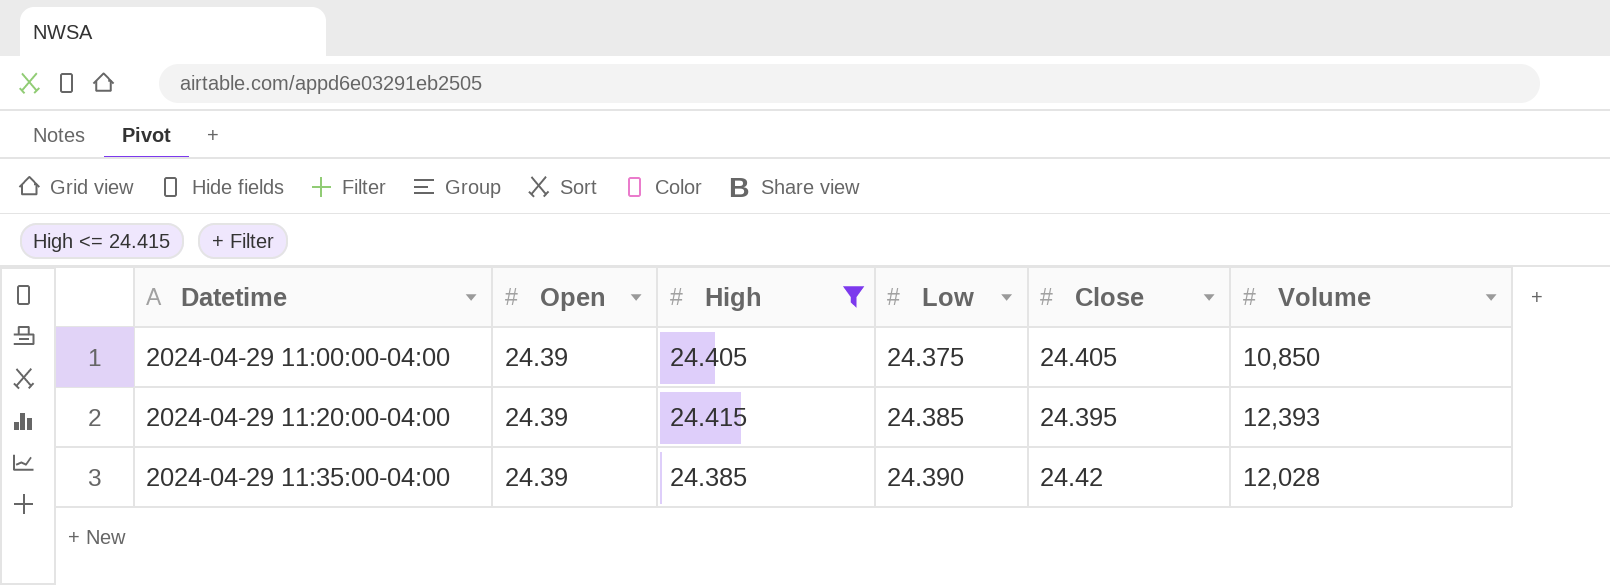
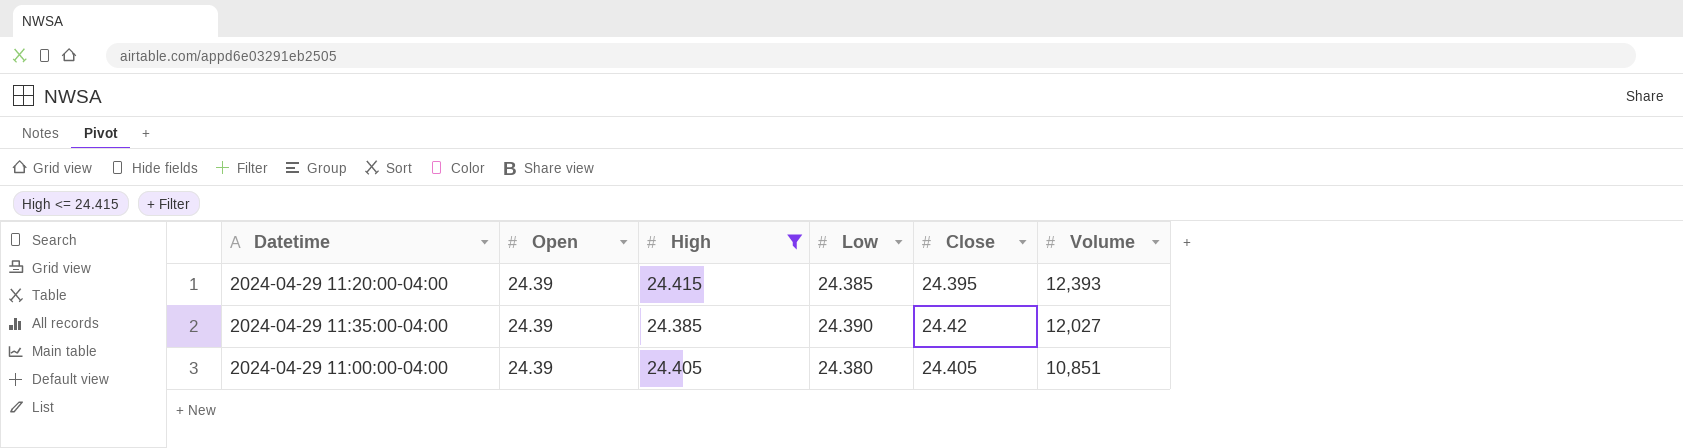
row order: Datetime ascending -> Volume descending
2024-04-29 11:35:00-04:00 | Volume: 12,028 -> 12,027
2024-04-29 11:00:00-04:00 | Low: 24.375 -> 24.380
2024-04-29 11:00:00-04:00 | Volume: 10,850 -> 10,851

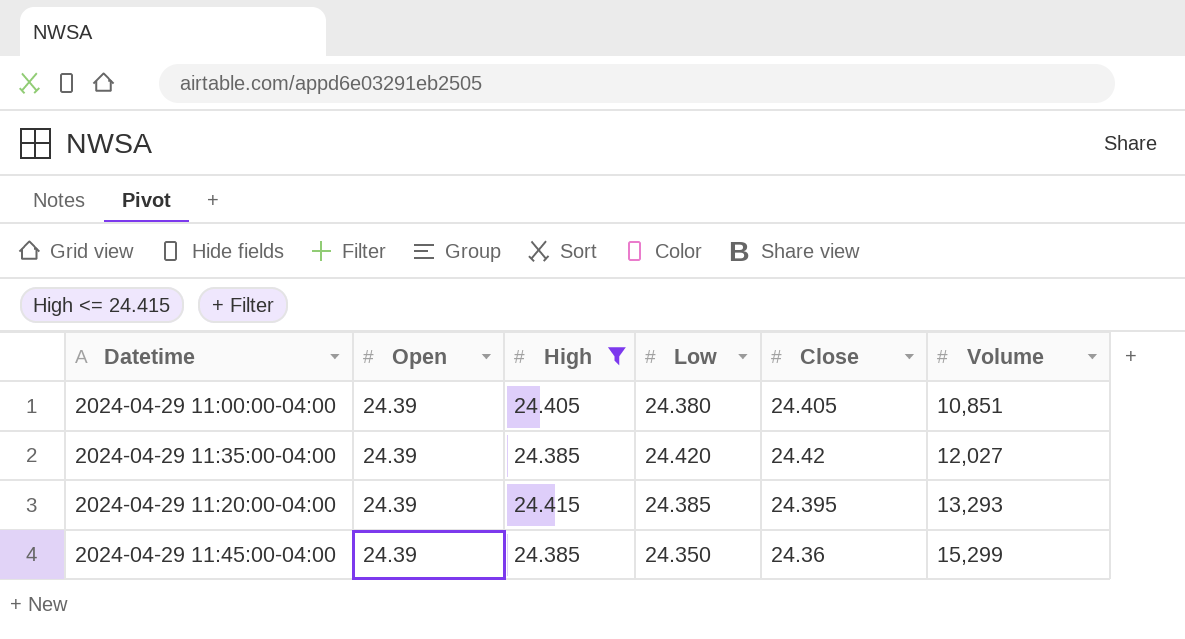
row order: Volume descending -> Volume ascending
2024-04-29 11:35:00-04:00 | Low: 24.390 -> 24.420
2024-04-29 11:20:00-04:00 | Volume: 12,393 -> 13,293
row 2024-04-29 11:45:00-04:00: none -> 24.39 | 24.385 | 24.350 | 24.36 | 15,299

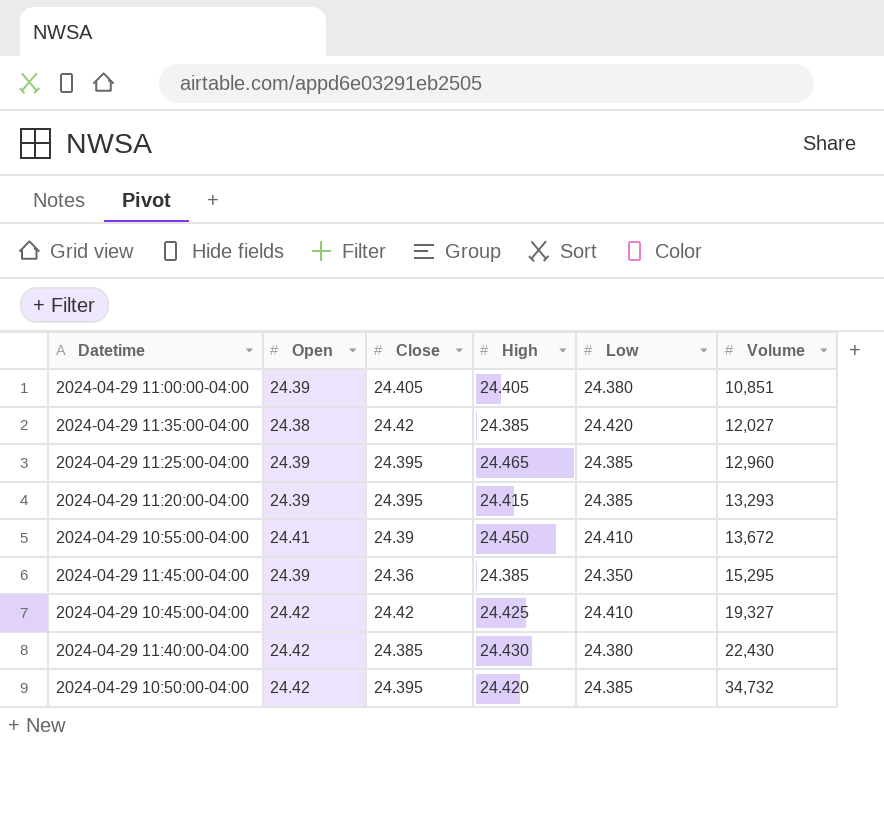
filter: High <= 24.415 -> none
column Close | position: 5 -> 3
2024-04-29 11:35:00-04:00 | Open: 24.39 -> 24.38
2024-04-29 11:45:00-04:00 | Volume: 15,299 -> 15,295

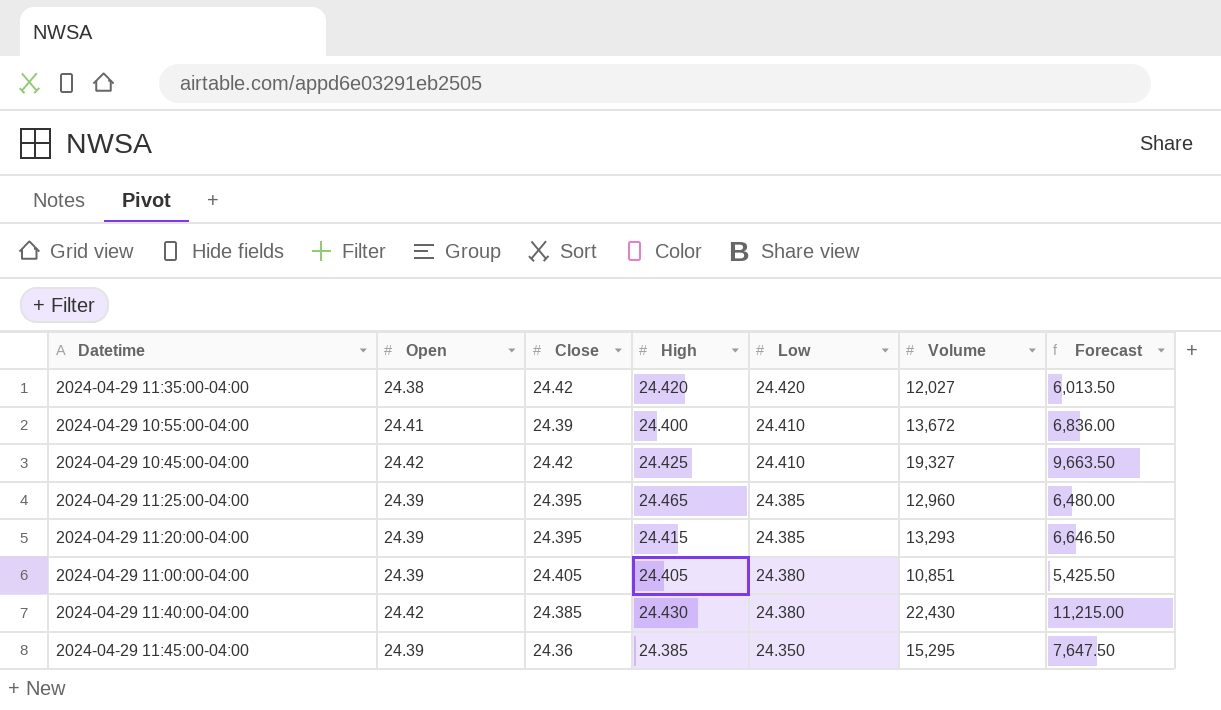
row order: Volume ascending -> Low descending
column Forecast | formula: none -> [Volume] * 0.5
row 2024-04-29 10:50:00-04:00: 24.42 | 24.395 | 24.420 | 24.385 | 34,732 -> none
2024-04-29 11:35:00-04:00 | High: 24.385 -> 24.420
2024-04-29 10:55:00-04:00 | High: 24.450 -> 24.400

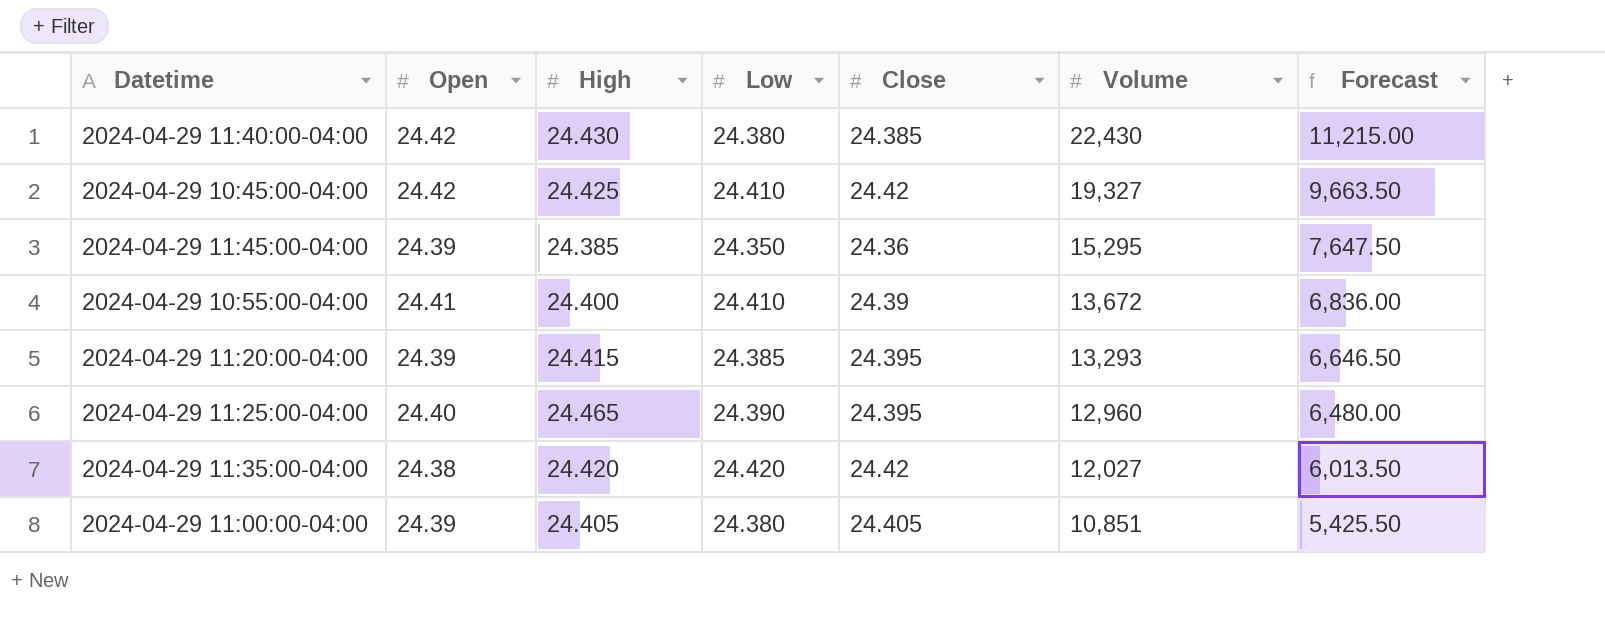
row order: Low descending -> Volume descending
column Close | position: 3 -> 5
2024-04-29 11:25:00-04:00 | Open: 24.39 -> 24.40
2024-04-29 11:25:00-04:00 | Low: 24.385 -> 24.390

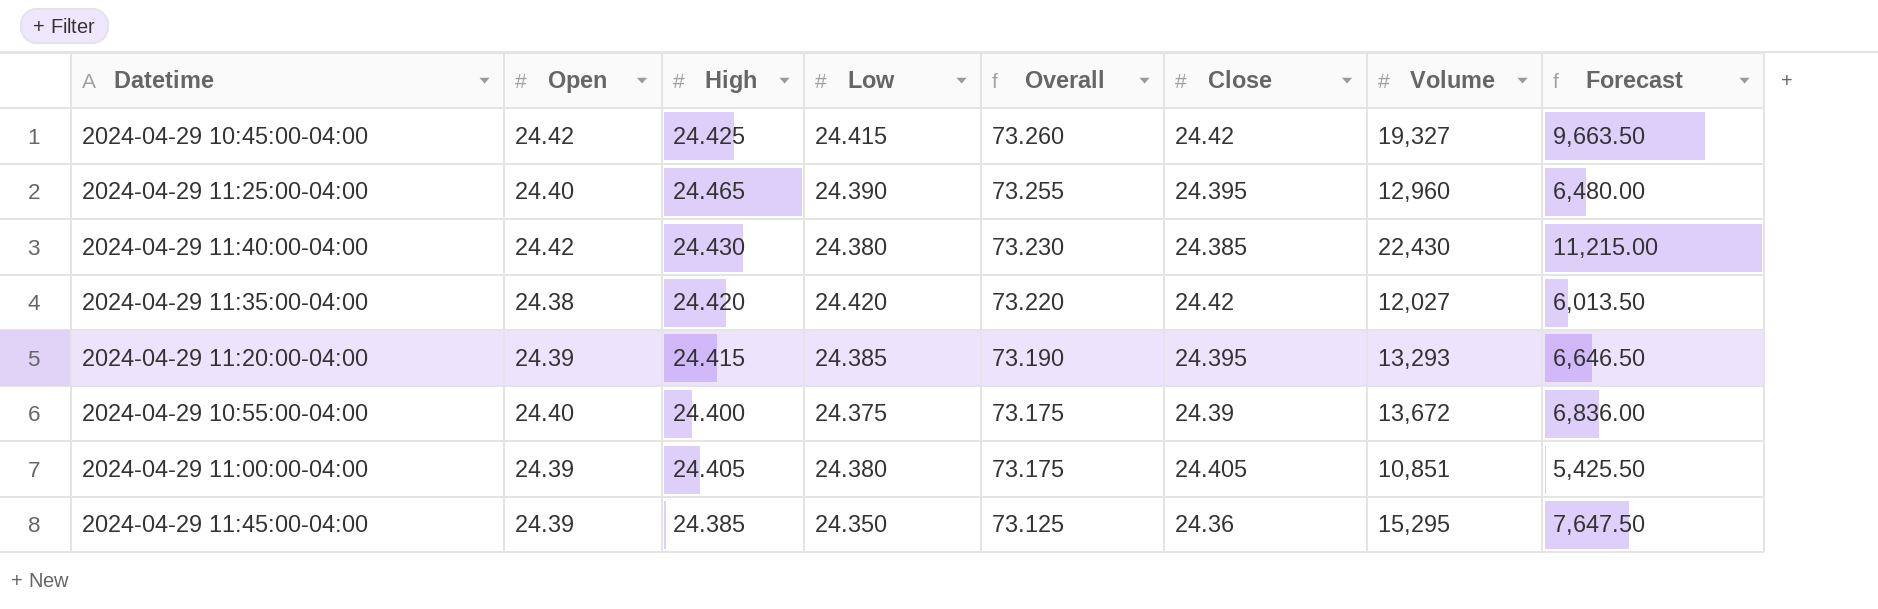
row order: Volume descending -> Overall descending
column Overall | formula: none -> [Open] + [High] + [Low]
2024-04-29 10:45:00-04:00 | Low: 24.410 -> 24.415
2024-04-29 10:55:00-04:00 | Open: 24.41 -> 24.40
2024-04-29 10:55:00-04:00 | Low: 24.410 -> 24.375

